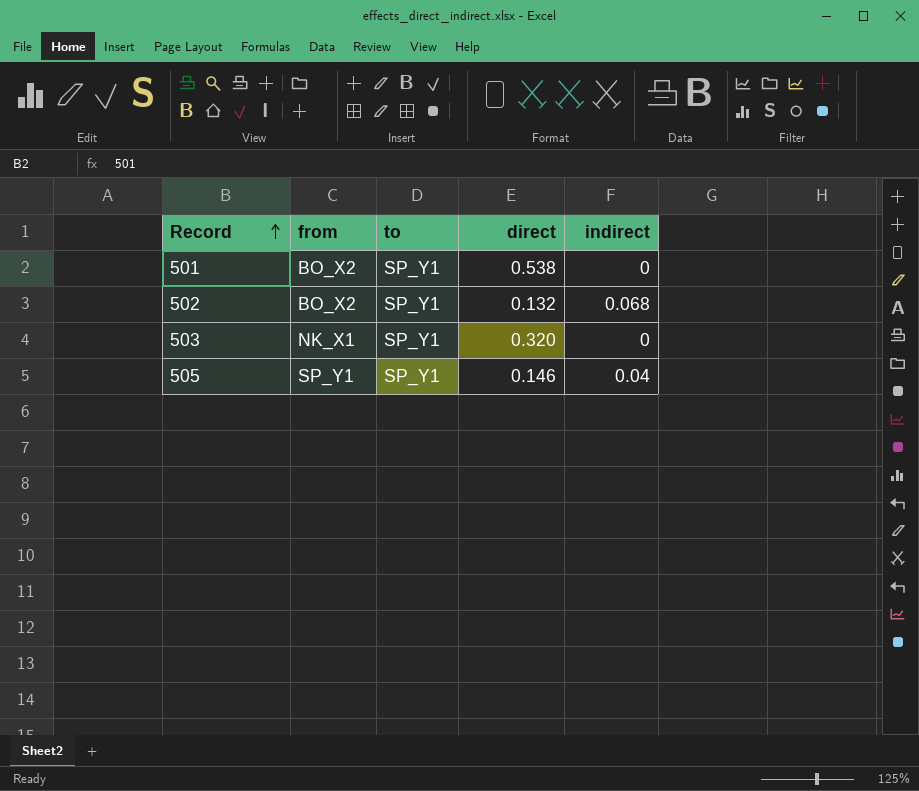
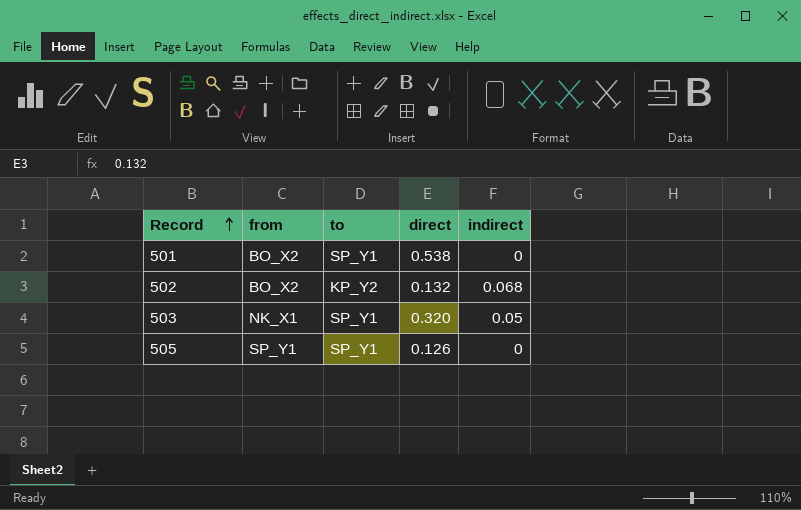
502 | to: SP_Y1 -> KP_Y2
503 | indirect: 0 -> 0.05
505 | direct: 0.146 -> 0.126
505 | indirect: 0.04 -> 0

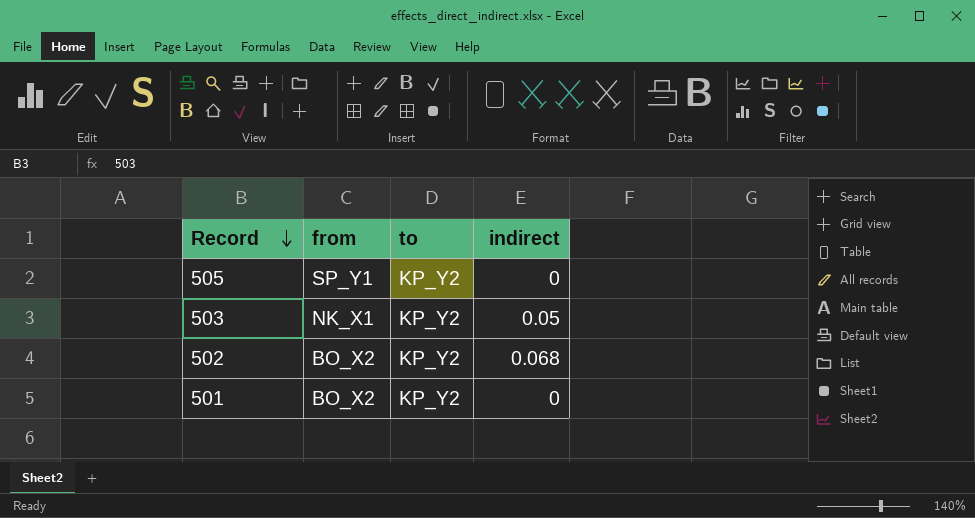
row order: Record ascending -> Record descending
column direct | position: 4 -> none
505 | to: SP_Y1 -> KP_Y2
503 | to: SP_Y1 -> KP_Y2
501 | to: SP_Y1 -> KP_Y2

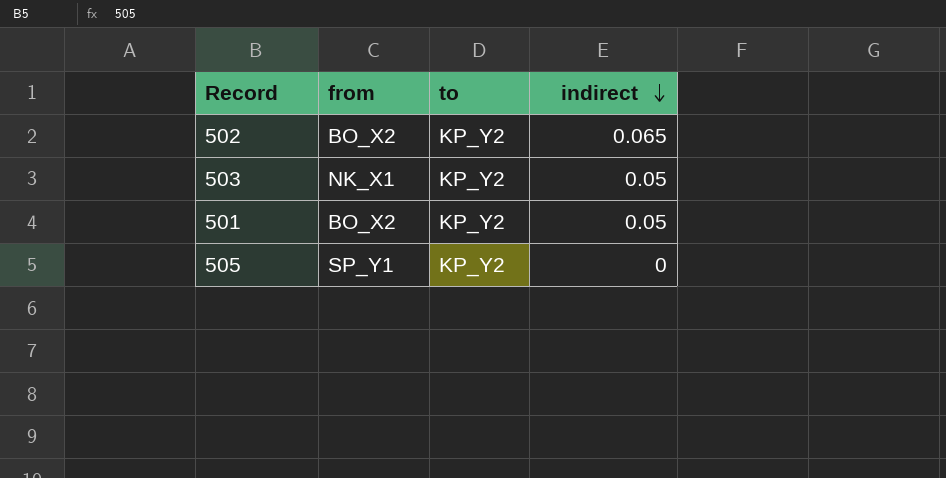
row order: Record descending -> indirect descending
502 | indirect: 0.068 -> 0.065
501 | indirect: 0 -> 0.05

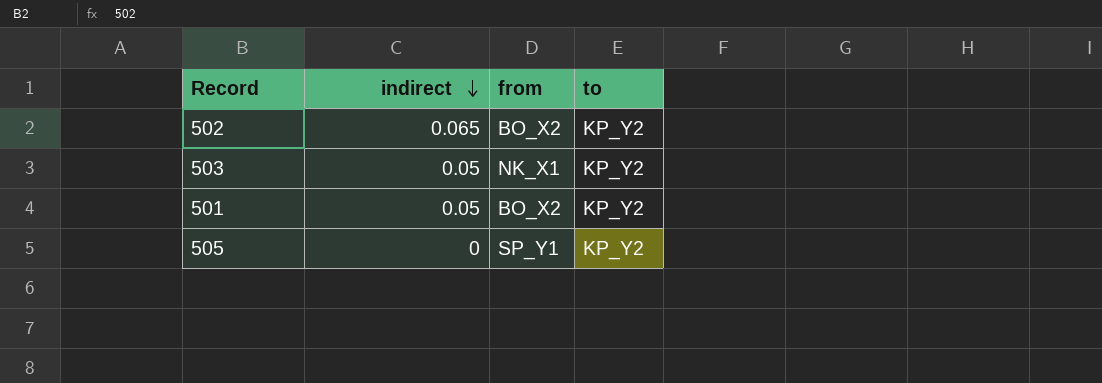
column indirect | position: 4 -> 2

